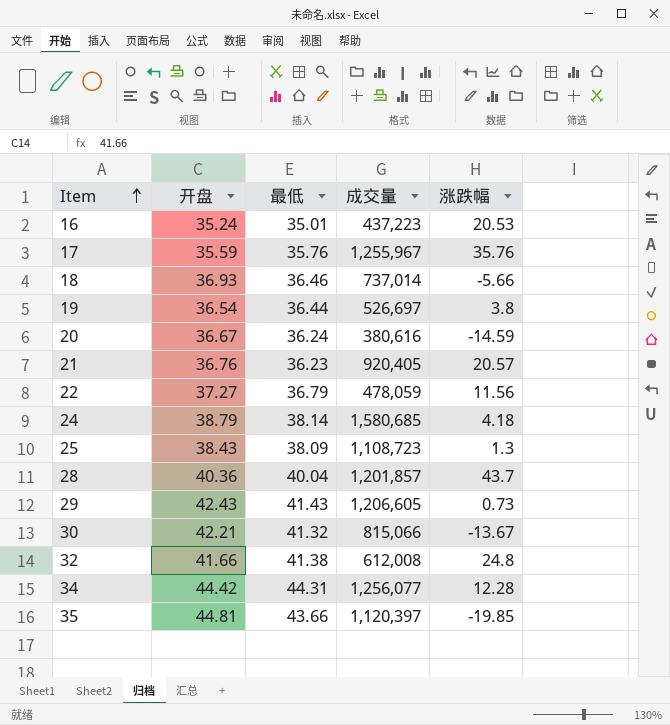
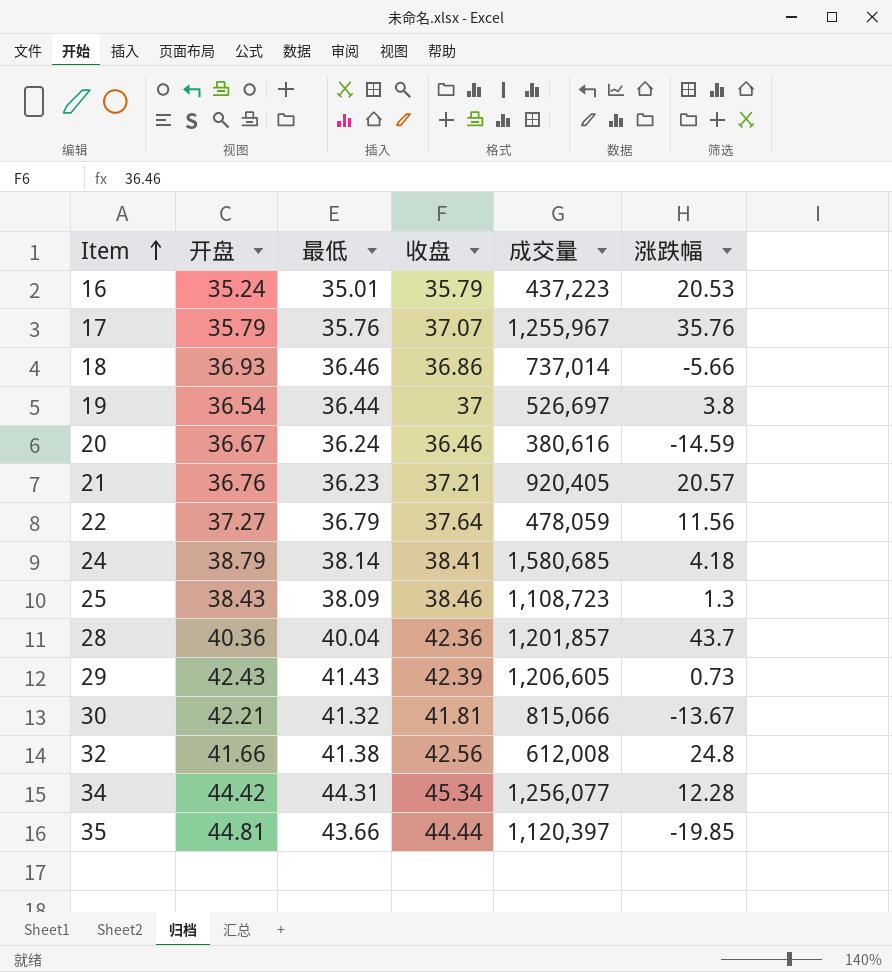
column 收盘 | position: none -> 4
17 | 开盘: 35.59 -> 35.79

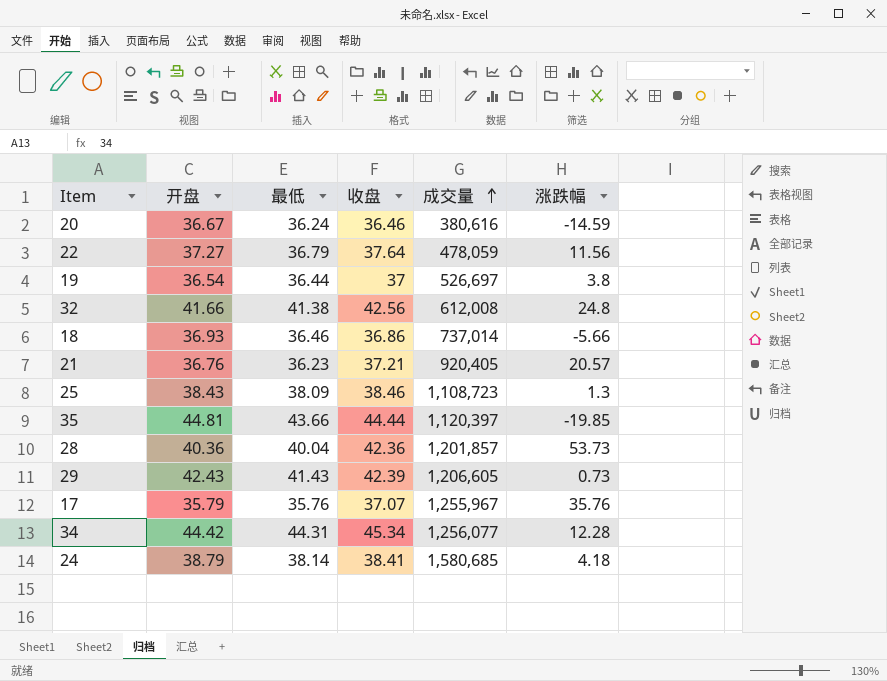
row order: Item ascending -> 成交量 ascending
row 16: 35.24 | 35.01 | 35.79 | 437,223 | 20.53 -> none
row 30: 42.21 | 41.32 | 41.81 | 815,066 | -13.67 -> none
28 | 涨跌幅: 43.7 -> 53.73

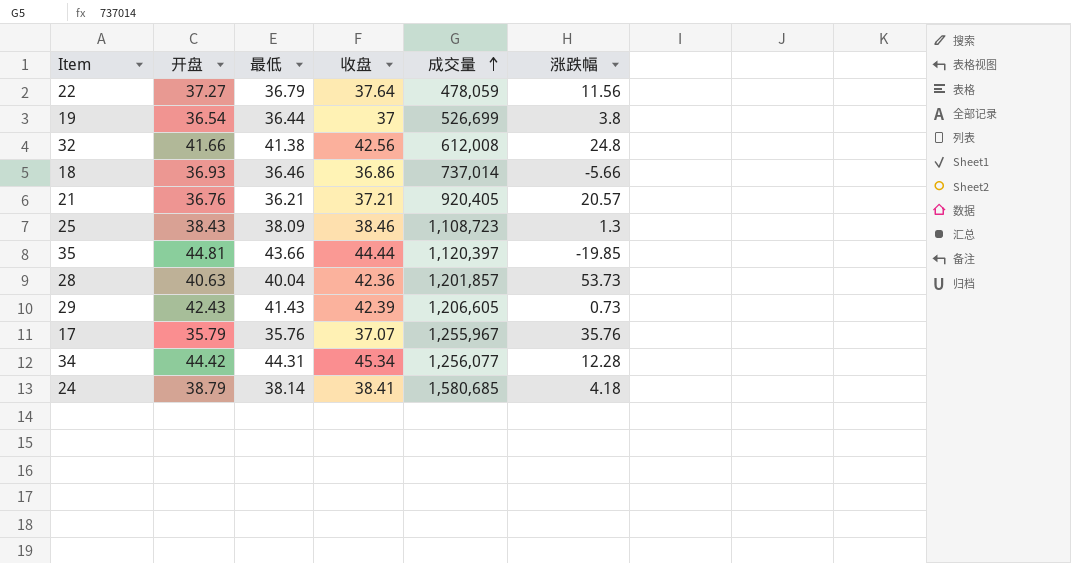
row 20: 36.67 | 36.24 | 36.46 | 380,616 | -14.59 -> none
19 | 成交量: 526,697 -> 526,699
21 | 最低: 36.23 -> 36.21
28 | 开盘: 40.36 -> 40.63

